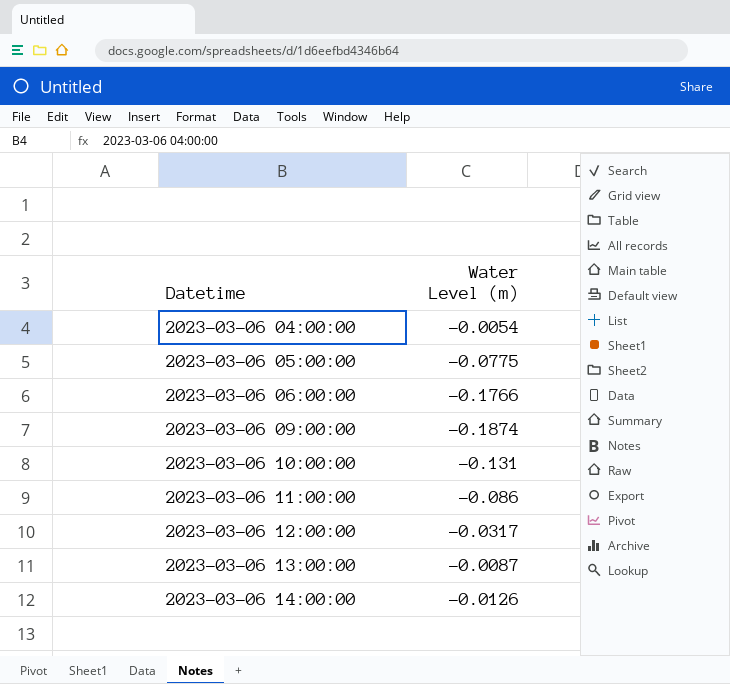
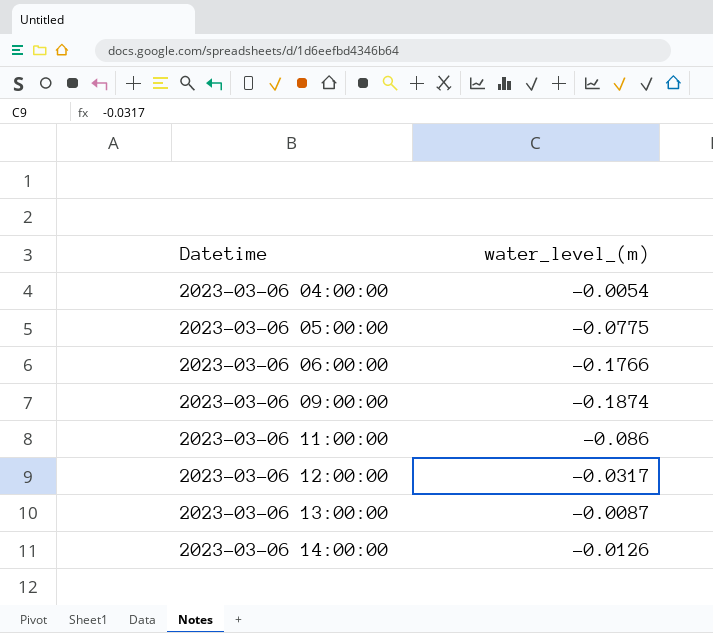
column name: Water Level (m) -> water_level_(m)
row 2023-03-06 10:00:00: -0.131 -> none

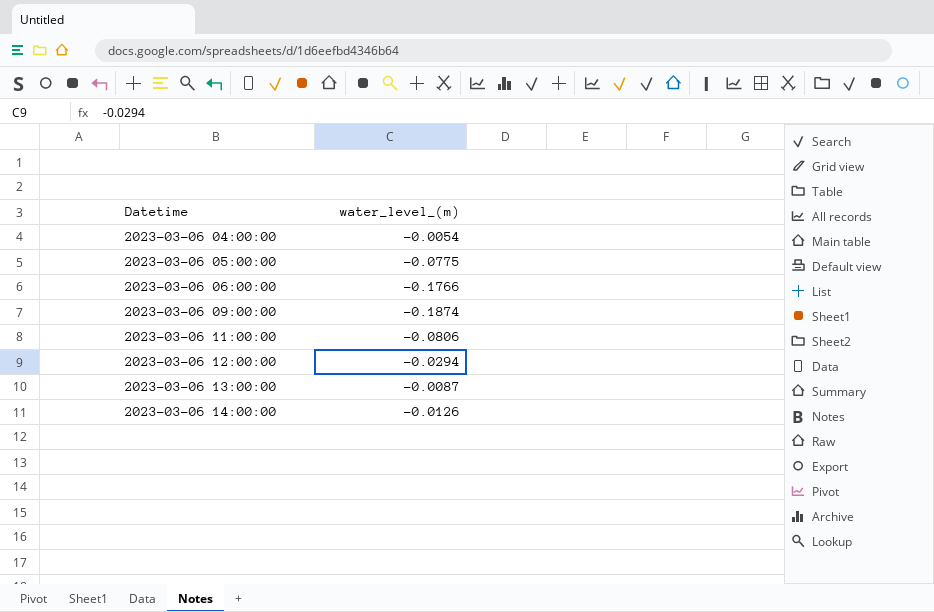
2023-03-06 11:00:00 | water_level_(m): -0.086 -> -0.0806
2023-03-06 12:00:00 | water_level_(m): -0.0317 -> -0.0294

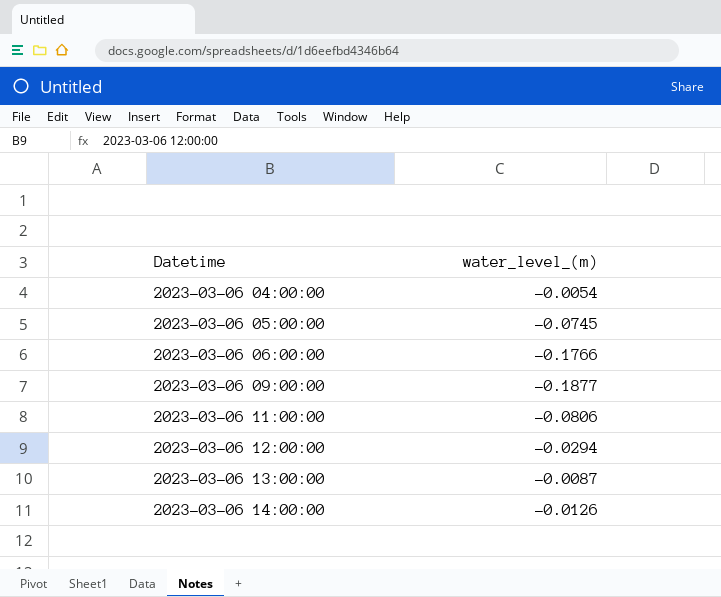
2023-03-06 05:00:00 | water_level_(m): -0.0775 -> -0.0745
2023-03-06 09:00:00 | water_level_(m): -0.1874 -> -0.1877

